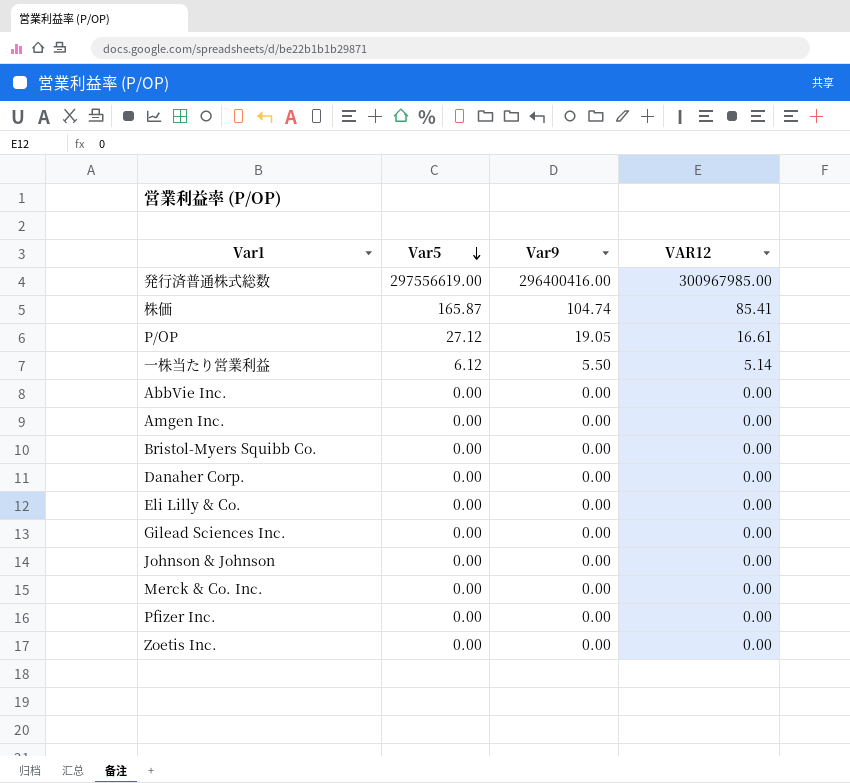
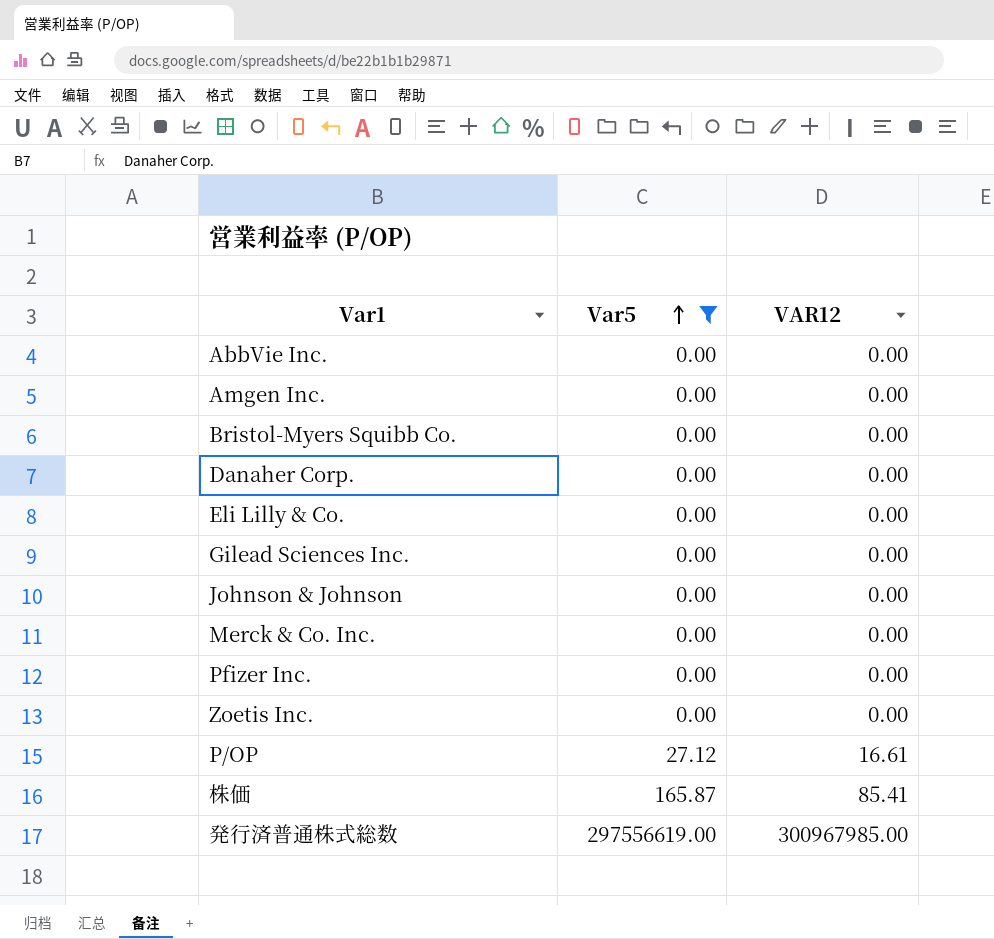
filter: none -> Var5 != 6.12
row order: Var5 descending -> Var5 ascending
column Var9 | position: 3 -> none

